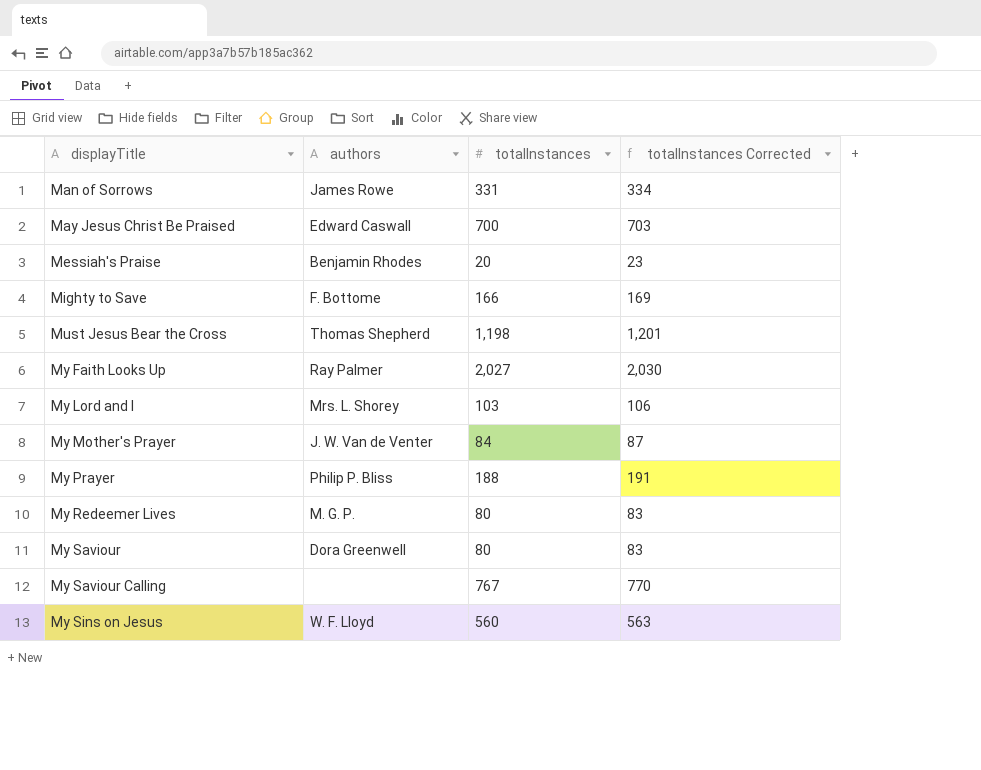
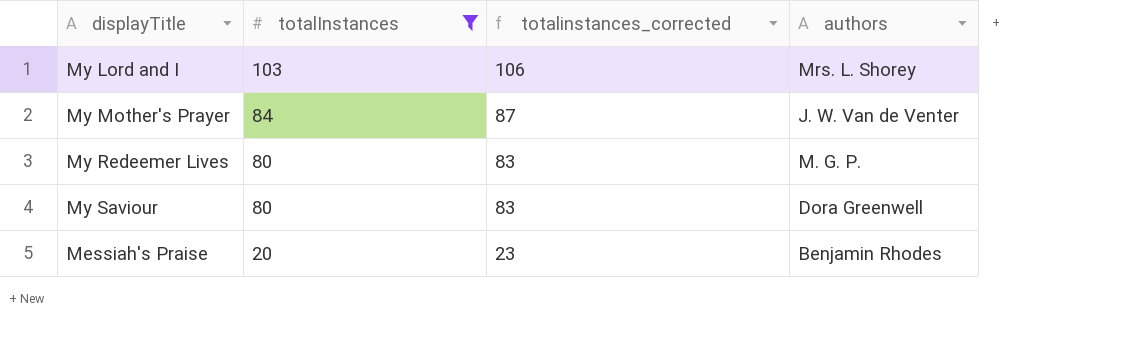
filter: none -> totalInstances <= 103
row order: displayTitle ascending -> totalInstances descending
column name: totalInstances Corrected -> totalinstances_corrected
column authors | position: 2 -> 4

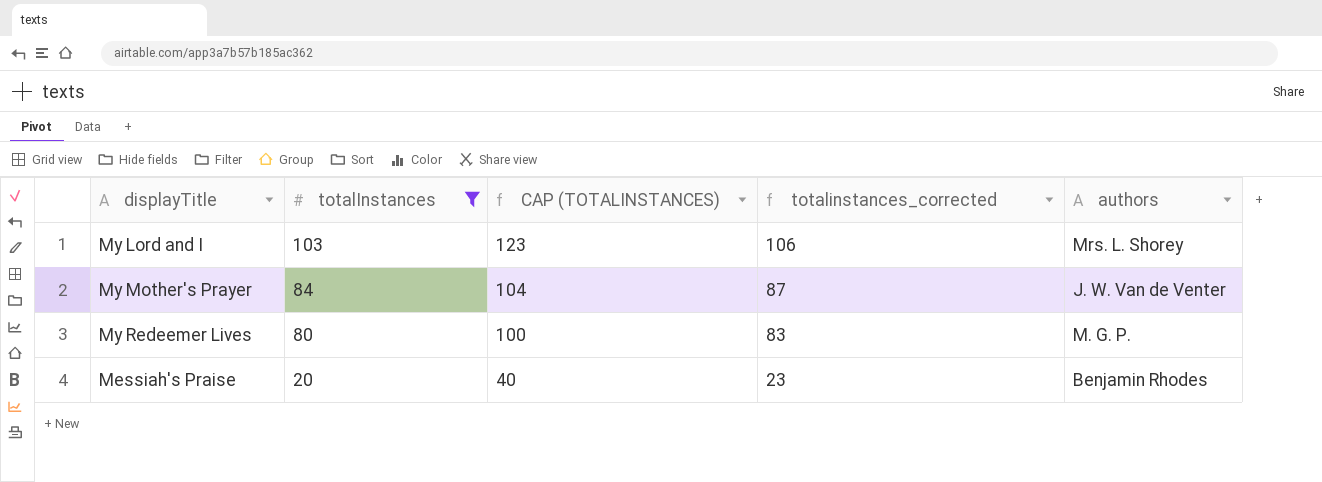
column CAP (TOTALINSTANCES) | formula: none -> [totalInstances] + 20
row My Saviour: 80 | 83 | Dora Greenwell -> none

